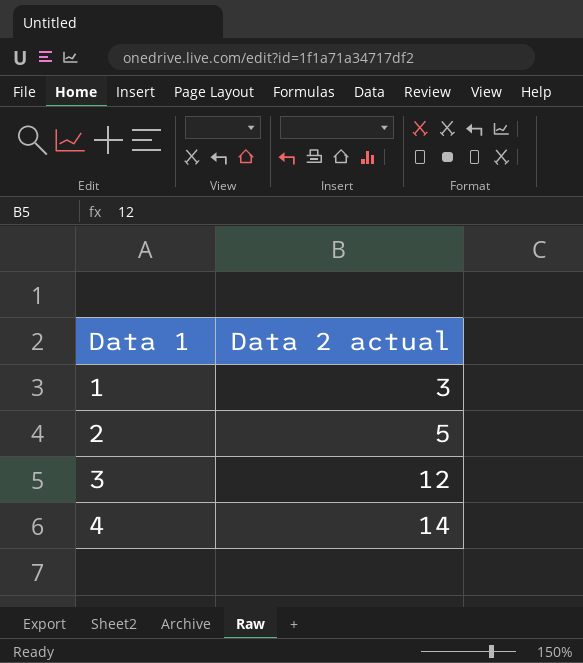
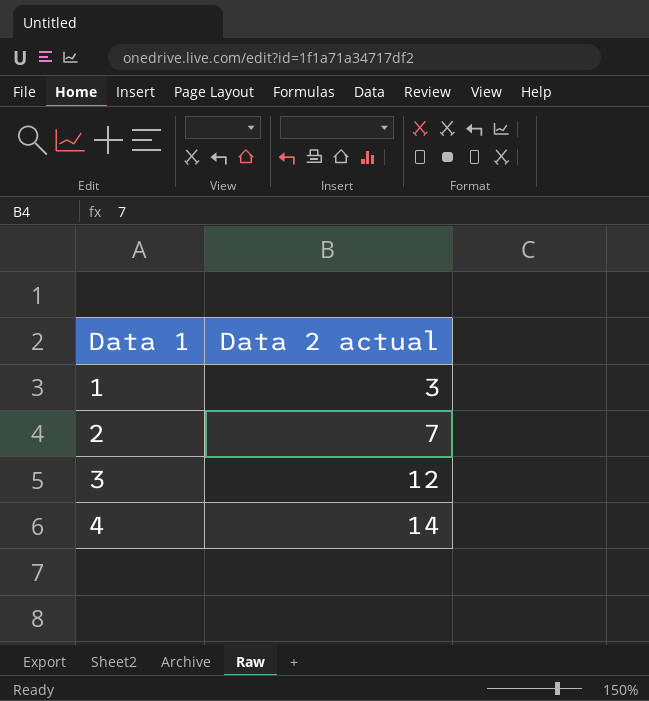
2 | Data 2 actual: 5 -> 7

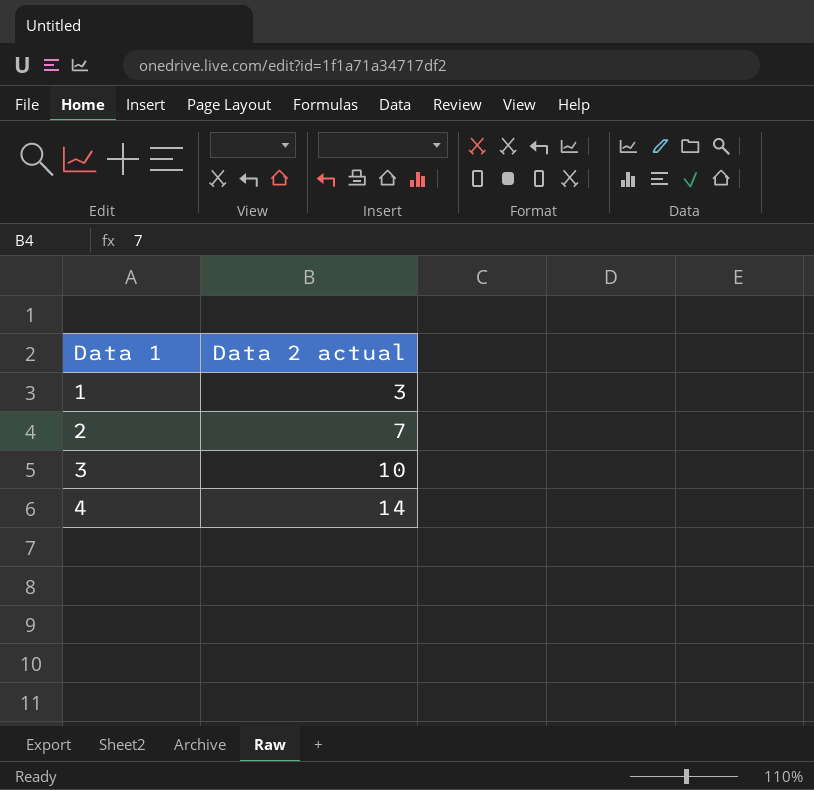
3 | Data 2 actual: 12 -> 10

